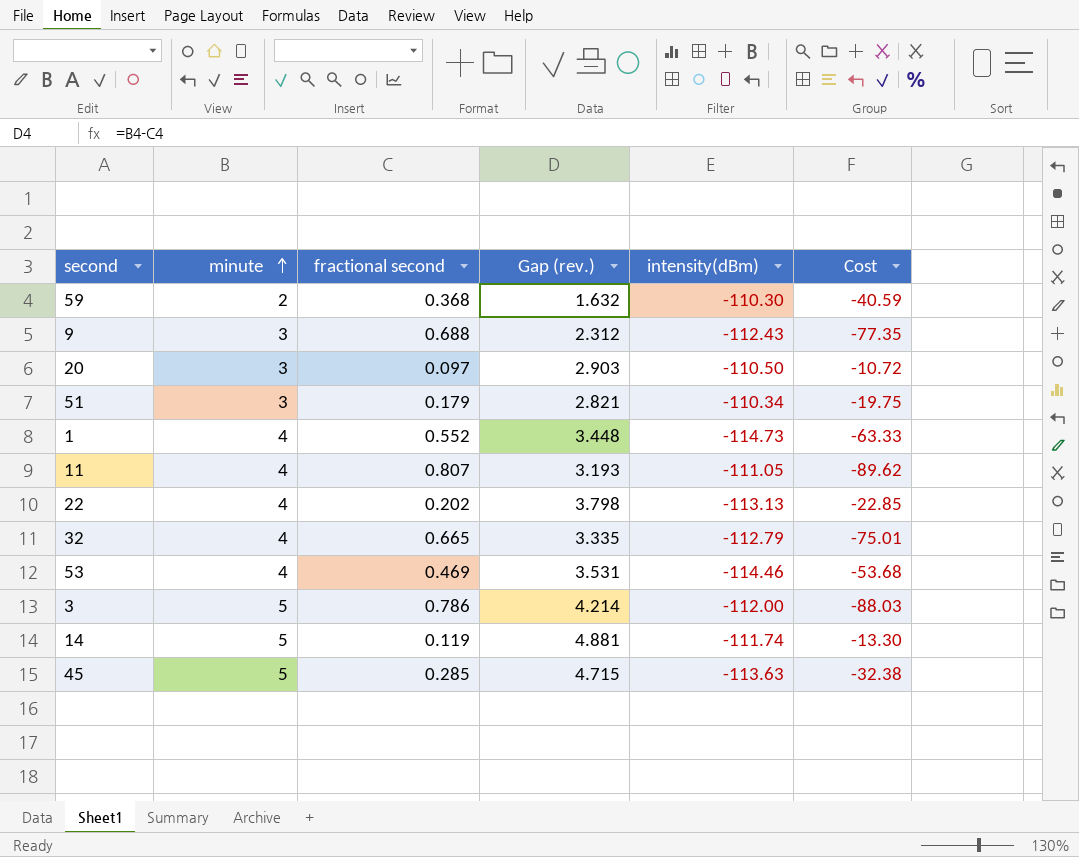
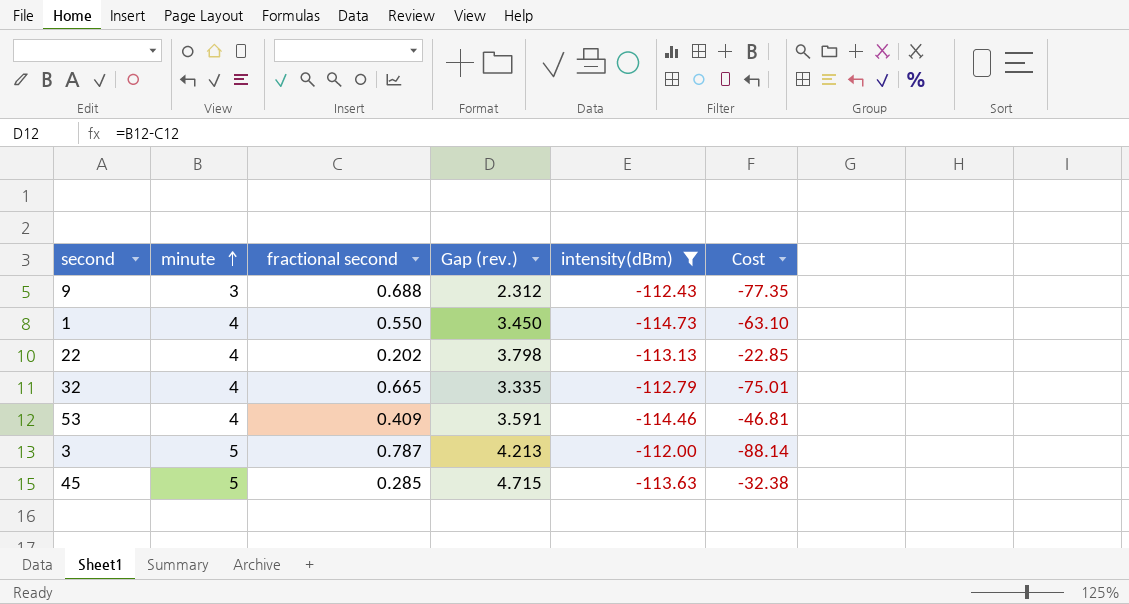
filter: none -> intensity(dBm) <= -112.00
1 | fractional second: 0.552 -> 0.550
1 | Gap (rev.): 3.448 -> 3.450
1 | Cost: -63.33 -> -63.10
53 | fractional second: 0.469 -> 0.409
53 | Gap (rev.): 3.531 -> 3.591
53 | Cost: -53.68 -> -46.81
3 | fractional second: 0.786 -> 0.787
3 | Gap (rev.): 4.214 -> 4.213
3 | Cost: -88.03 -> -88.14

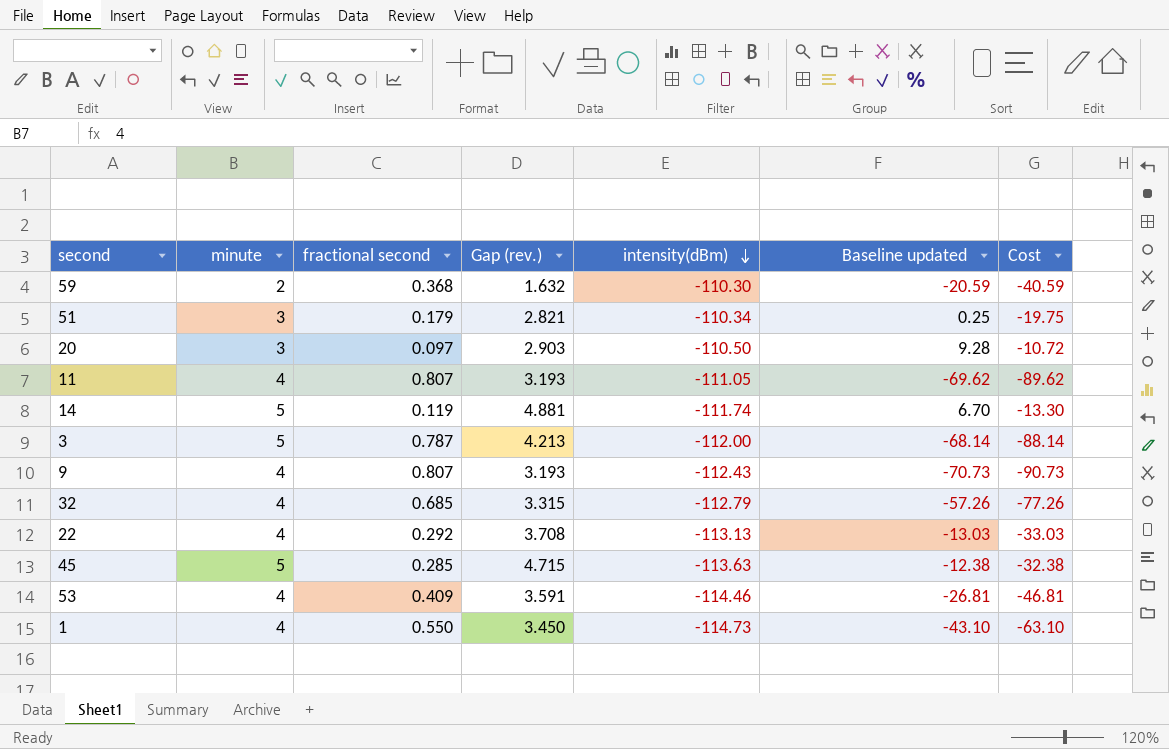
filter: intensity(dBm) <= -112.00 -> none
row order: minute ascending -> intensity(dBm) descending
column Baseline updated | formula: none -> [Cost] + 20
9 | minute: 3 -> 4
9 | fractional second: 0.688 -> 0.807
9 | Gap (rev.): 2.312 -> 3.193
9 | Cost: -77.35 -> -90.73
32 | fractional second: 0.665 -> 0.685
32 | Gap (rev.): 3.335 -> 3.315
32 | Cost: -75.01 -> -77.26
22 | fractional second: 0.202 -> 0.292
22 | Gap (rev.): 3.798 -> 3.708
22 | Cost: -22.85 -> -33.03

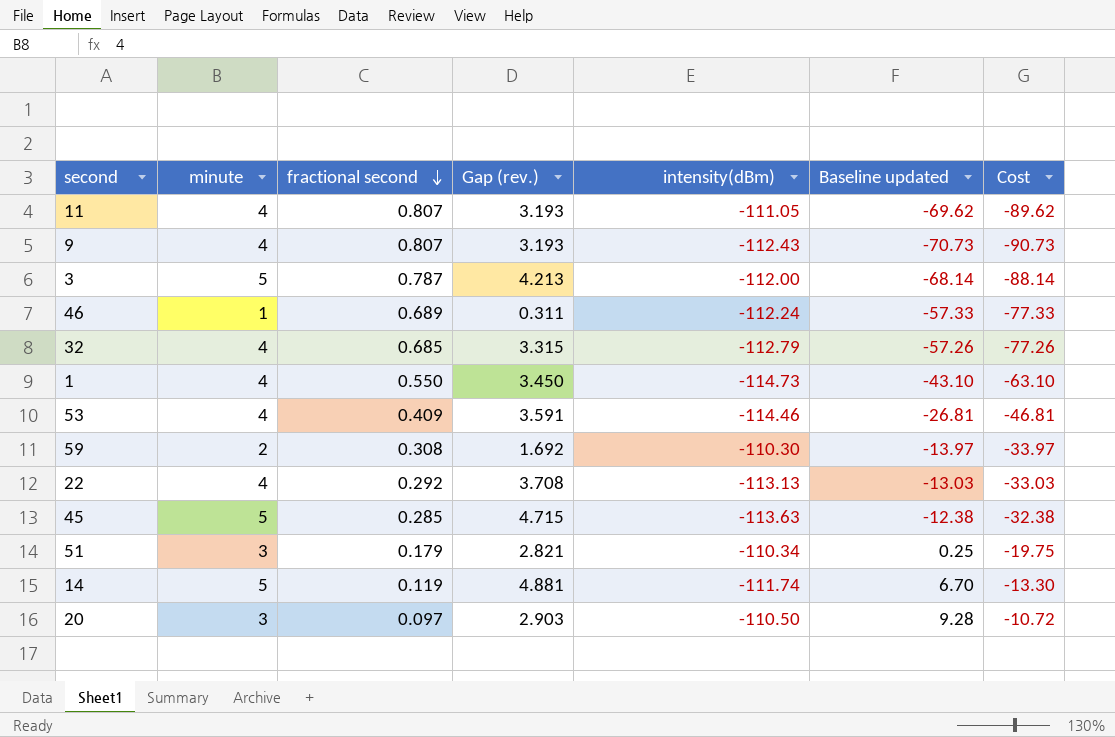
row order: intensity(dBm) descending -> fractional second descending
row 46: none -> 1 | 0.689 | 0.311 | -112.24 | -57.33 | -77.33
59 | fractional second: 0.368 -> 0.308
59 | Gap (rev.): 1.632 -> 1.692
59 | Baseline updated: -20.59 -> -13.97
59 | Cost: -40.59 -> -33.97

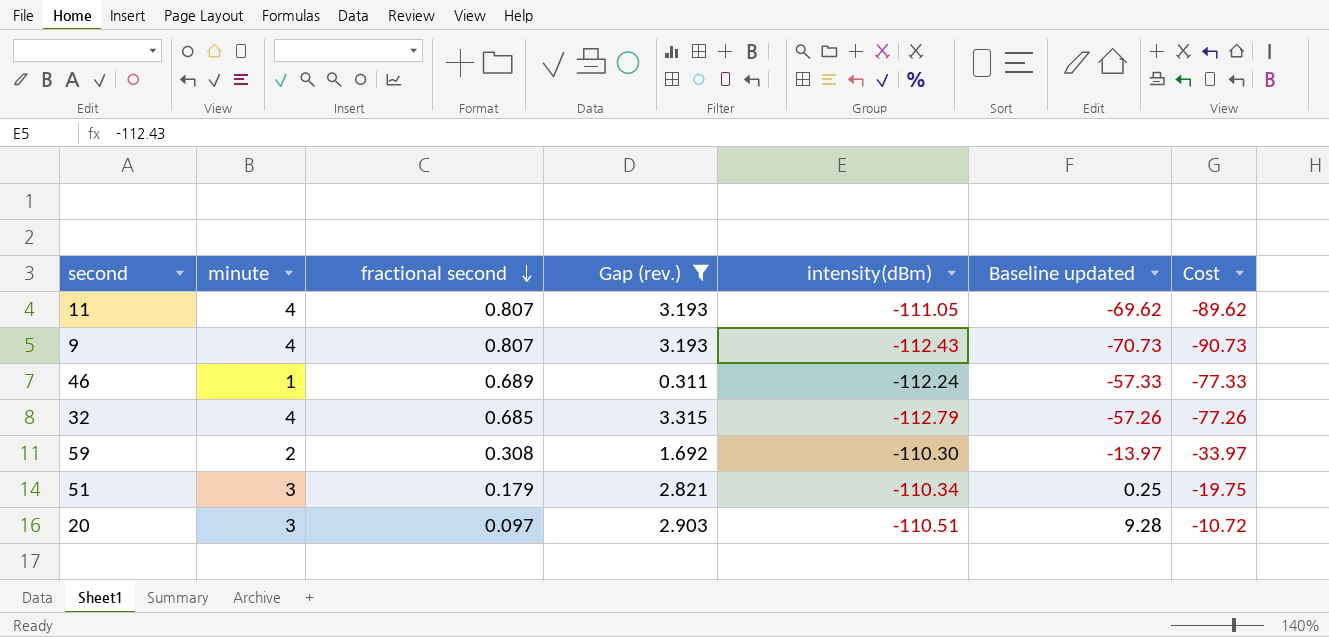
filter: none -> Gap (rev.) <= 3.315
20 | intensity(dBm): -110.50 -> -110.51

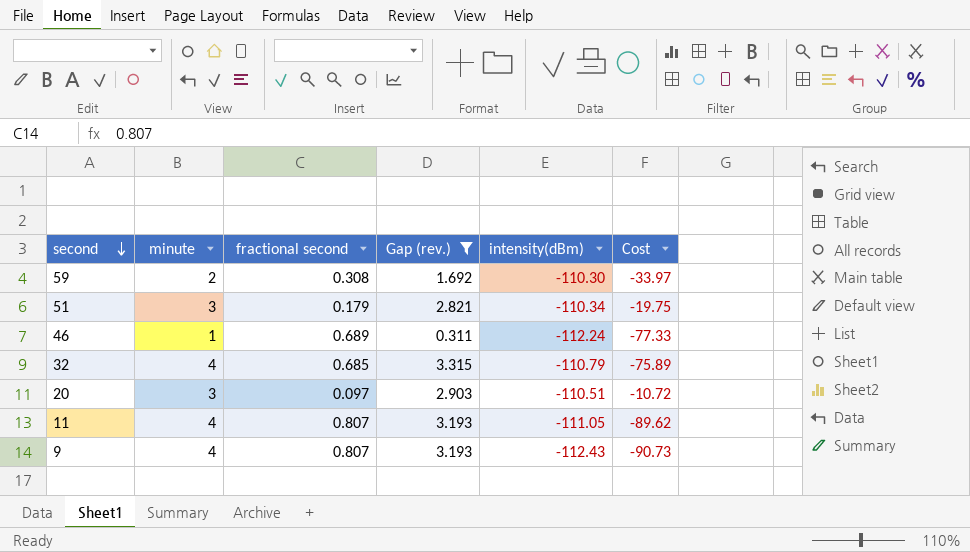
row order: fractional second descending -> second descending
column Baseline updated | formula: [Cost] + 20 -> none
32 | intensity(dBm): -112.79 -> -110.79
32 | Cost: -77.26 -> -75.89

